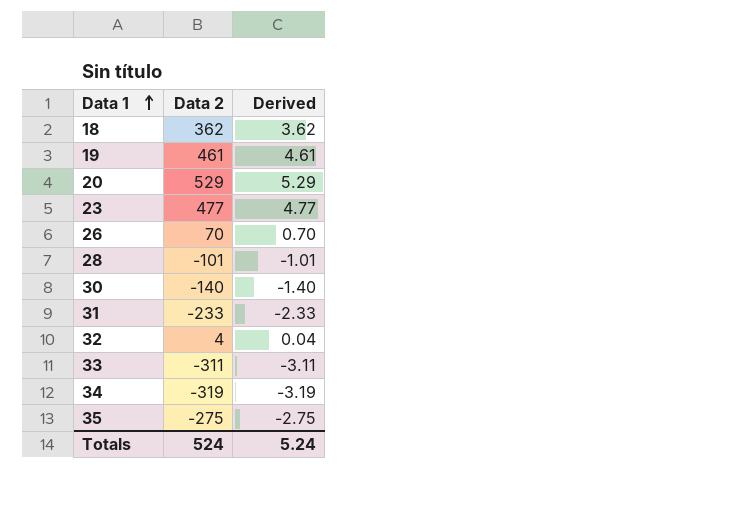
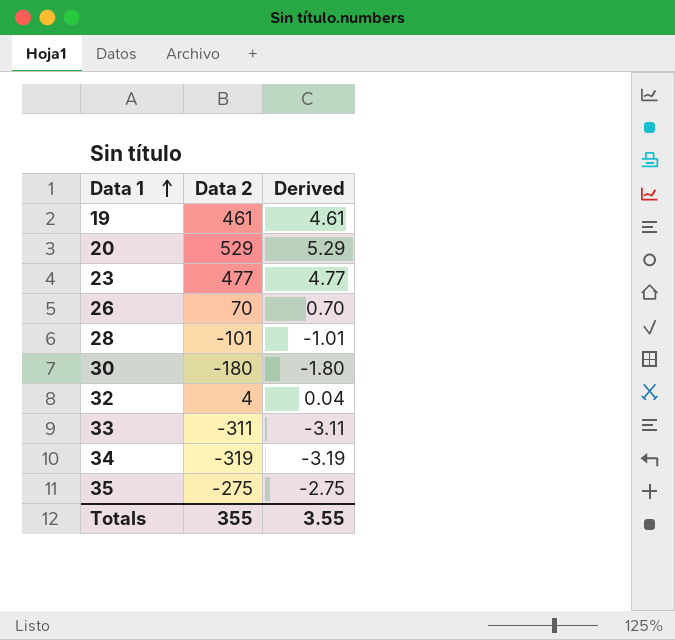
row 18: 362 | 3.62 -> none
row 31: -233 | -2.33 -> none
30 | Data 2: -140 -> -180
30 | Derived: -1.40 -> -1.80
Totals | Data 2: 524 -> 355
Totals | Derived: 5.24 -> 3.55

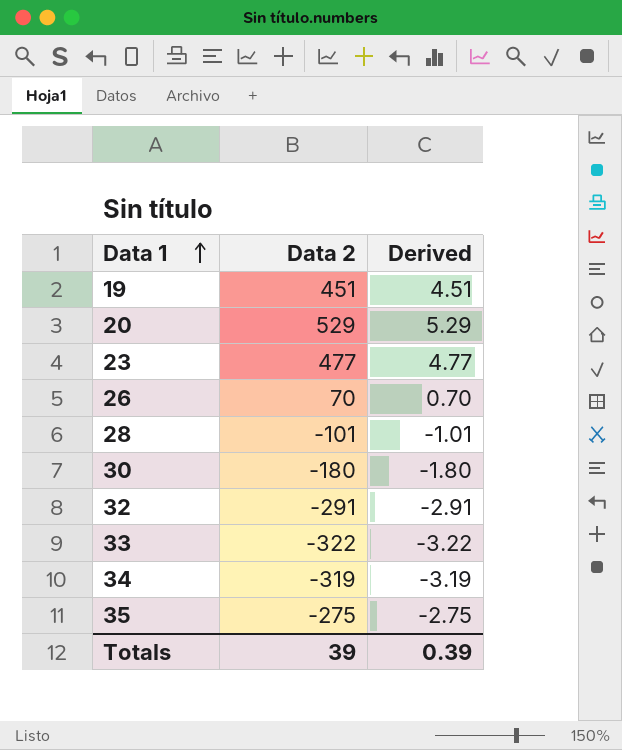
19 | Data 2: 461 -> 451
19 | Derived: 4.61 -> 4.51
32 | Data 2: 4 -> -291
32 | Derived: 0.04 -> -2.91
33 | Data 2: -311 -> -322
33 | Derived: -3.11 -> -3.22
Totals | Data 2: 355 -> 39
Totals | Derived: 3.55 -> 0.39

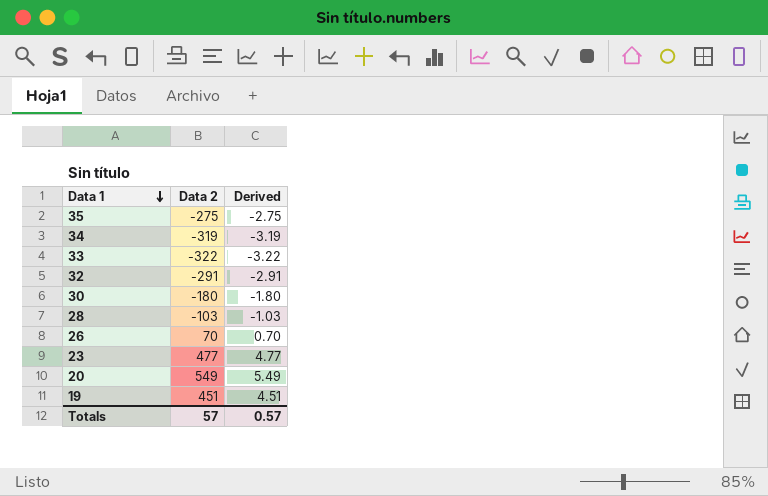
row order: Data 1 ascending -> Data 1 descending
28 | Data 2: -101 -> -103
28 | Derived: -1.01 -> -1.03
20 | Data 2: 529 -> 549
20 | Derived: 5.29 -> 5.49
Totals | Data 2: 39 -> 57
Totals | Derived: 0.39 -> 0.57

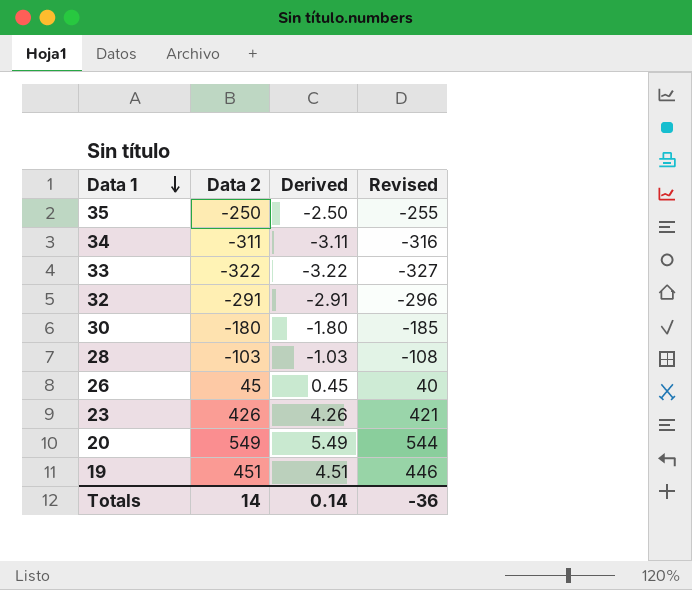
column Revised | formula: none -> [Data 2] - 5
35 | Data 2: -275 -> -250
35 | Derived: -2.75 -> -2.50
34 | Data 2: -319 -> -311
34 | Derived: -3.19 -> -3.11
26 | Data 2: 70 -> 45
26 | Derived: 0.70 -> 0.45
23 | Data 2: 477 -> 426
23 | Derived: 4.77 -> 4.26
Totals | Data 2: 57 -> 14
Totals | Derived: 0.57 -> 0.14

